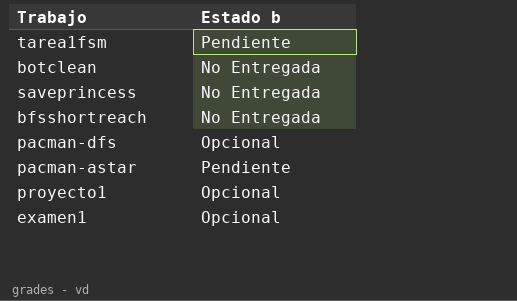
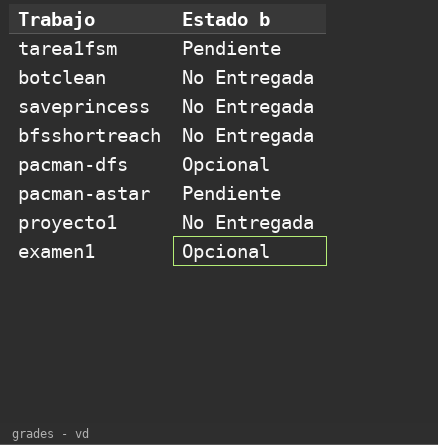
proyecto1 | Estado b: Opcional -> No Entregada

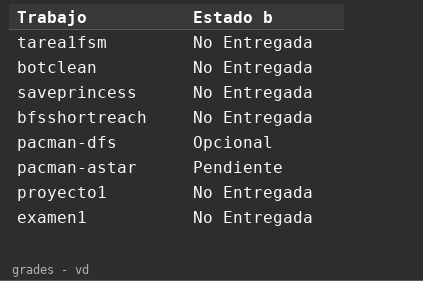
tarea1fsm | Estado b: Pendiente -> No Entregada
examen1 | Estado b: Opcional -> No Entregada

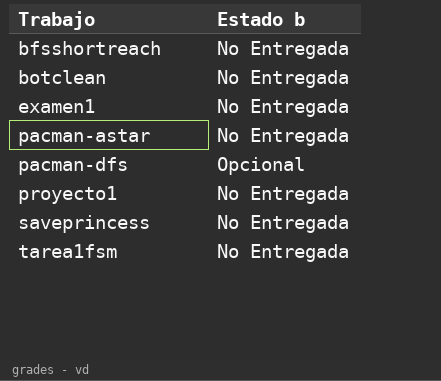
row order: none -> Trabajo ascending
pacman-astar | Estado b: Pendiente -> No Entregada

